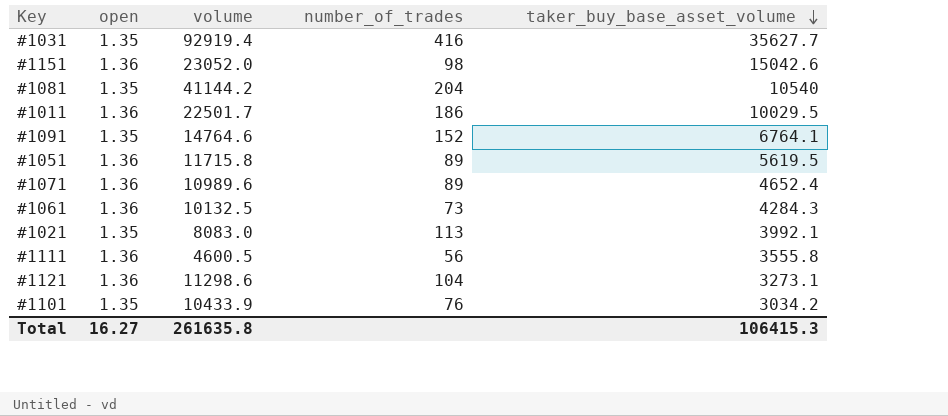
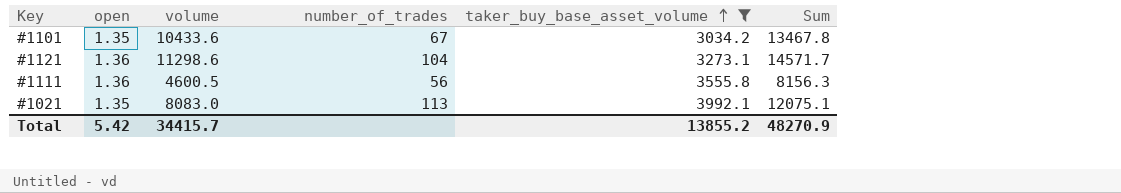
filter: none -> taker_buy_base_asset_volume <= 3992.1
row order: taker_buy_base_asset_volume descending -> taker_buy_base_asset_volume ascending
column Sum | formula: none -> [volume] + [taker_buy_base_asset_volume]
#1101 | volume: 10433.9 -> 10433.6
#1101 | number_of_trades: 76 -> 67
Total | open: 16.27 -> 5.42
Total | volume: 261635.8 -> 34415.7
Total | taker_buy_base_asset_volume: 106415.3 -> 13855.2

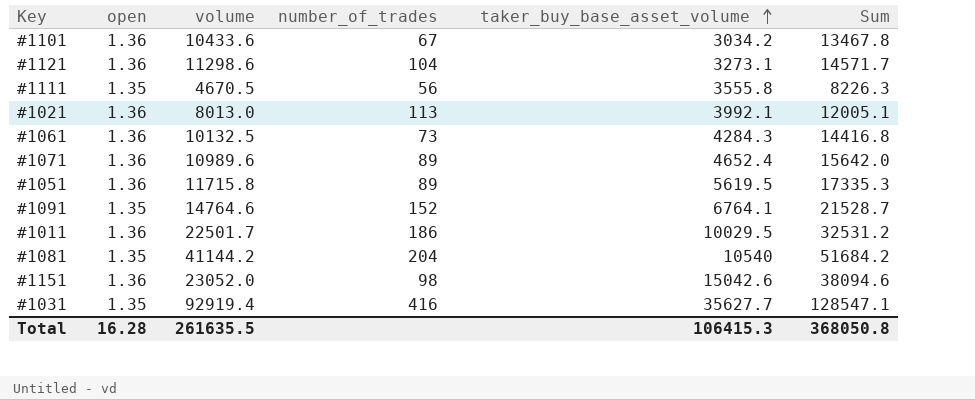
filter: taker_buy_base_asset_volume <= 3992.1 -> none
#1101 | open: 1.35 -> 1.36
#1111 | open: 1.36 -> 1.35
#1111 | volume: 4600.5 -> 4670.5
#1111 | Sum: 8156.3 -> 8226.3
#1021 | open: 1.35 -> 1.36
#1021 | volume: 8083.0 -> 8013.0
#1021 | Sum: 12075.1 -> 12005.1
Total | open: 5.42 -> 16.28
Total | volume: 34415.7 -> 261635.5
Total | taker_buy_base_asset_volume: 13855.2 -> 106415.3
Total | Sum: 48270.9 -> 368050.8

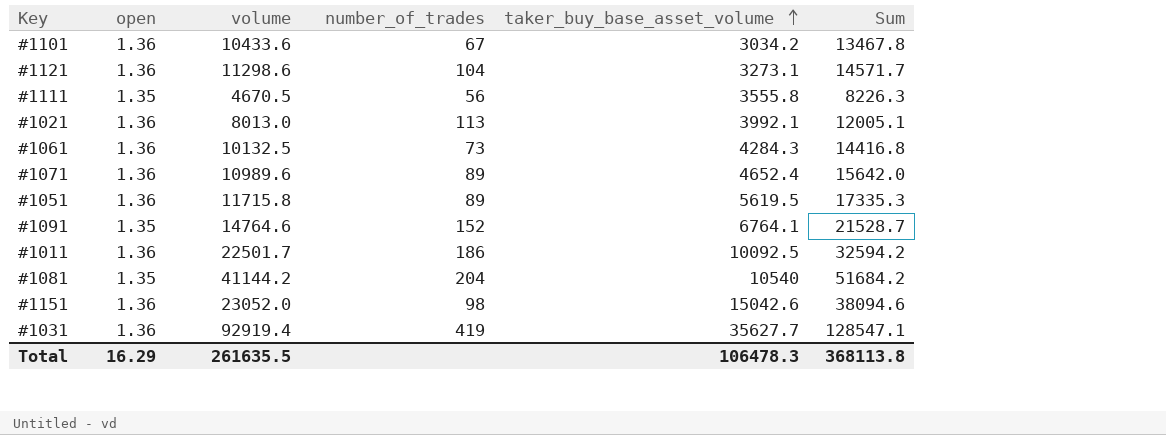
#1011 | taker_buy_base_asset_volume: 10029.5 -> 10092.5
#1011 | Sum: 32531.2 -> 32594.2
#1031 | open: 1.35 -> 1.36
#1031 | number_of_trades: 416 -> 419
Total | open: 16.28 -> 16.29
Total | taker_buy_base_asset_volume: 106415.3 -> 106478.3
Total | Sum: 368050.8 -> 368113.8

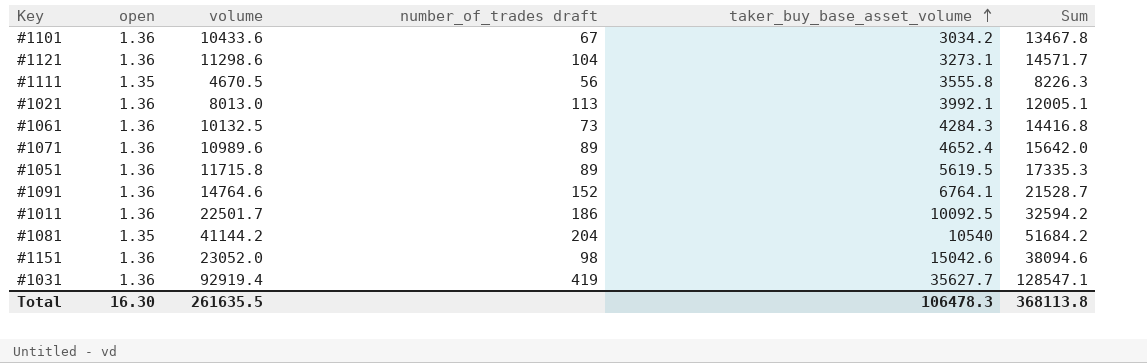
column name: number_of_trades -> number_of_trades draft
#1091 | open: 1.35 -> 1.36
Total | open: 16.29 -> 16.30

